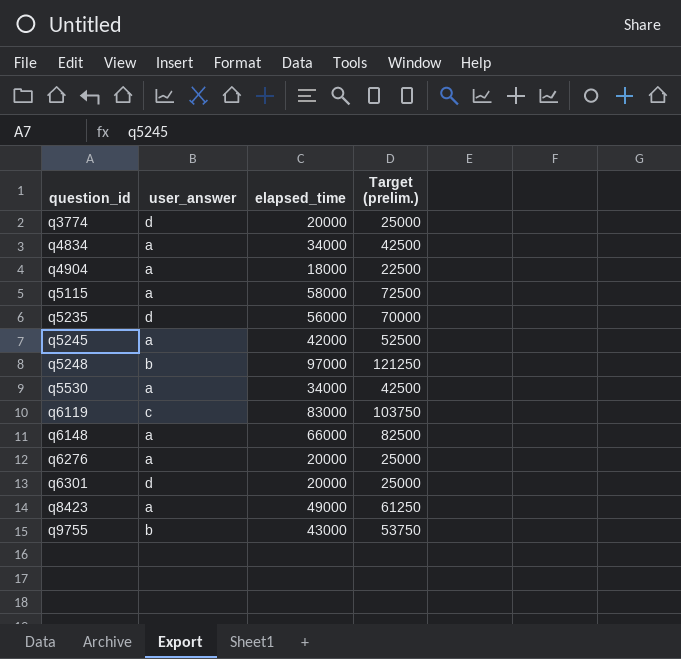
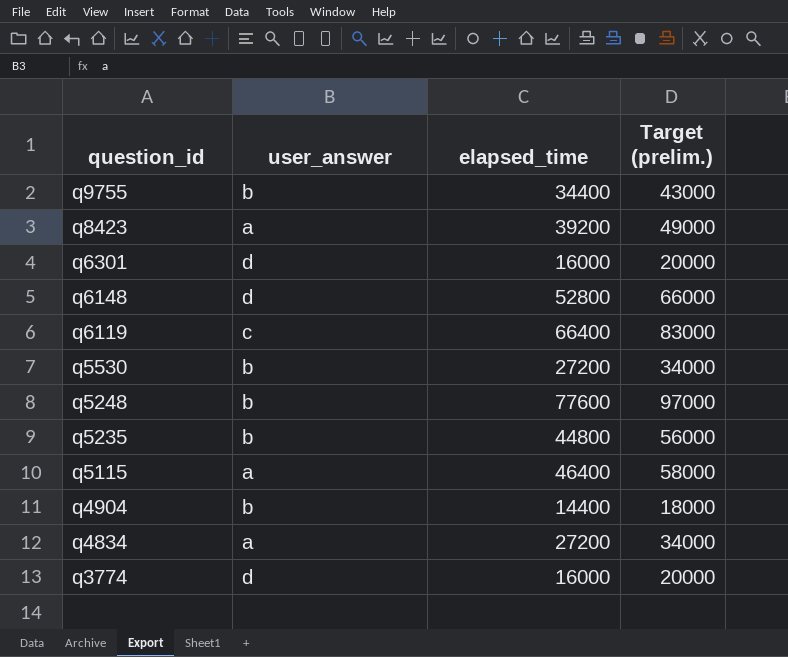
row order: question_id ascending -> question_id descending
row q5245: a | 42000 | 52500 -> none
row q6276: a | 20000 | 25000 -> none
q9755 | elapsed_time: 43000 -> 34400
q9755 | Target (prelim.): 53750 -> 43000
q8423 | elapsed_time: 49000 -> 39200
q8423 | Target (prelim.): 61250 -> 49000
q6301 | elapsed_time: 20000 -> 16000
q6301 | Target (prelim.): 25000 -> 20000
q6148 | user_answer: a -> d
q6148 | elapsed_time: 66000 -> 52800
q6148 | Target (prelim.): 82500 -> 66000
q6119 | elapsed_time: 83000 -> 66400
q6119 | Target (prelim.): 103750 -> 83000
q5530 | user_answer: a -> b
q5530 | elapsed_time: 34000 -> 27200
q5530 | Target (prelim.): 42500 -> 34000
q5248 | elapsed_time: 97000 -> 77600
q5248 | Target (prelim.): 121250 -> 97000
q5235 | user_answer: d -> b
q5235 | elapsed_time: 56000 -> 44800
q5235 | Target (prelim.): 70000 -> 56000
q5115 | elapsed_time: 58000 -> 46400
q5115 | Target (prelim.): 72500 -> 58000
q4904 | user_answer: a -> b
q4904 | elapsed_time: 18000 -> 14400
q4904 | Target (prelim.): 22500 -> 18000
q4834 | elapsed_time: 34000 -> 27200
q4834 | Target (prelim.): 42500 -> 34000
q3774 | elapsed_time: 20000 -> 16000
q3774 | Target (prelim.): 25000 -> 20000

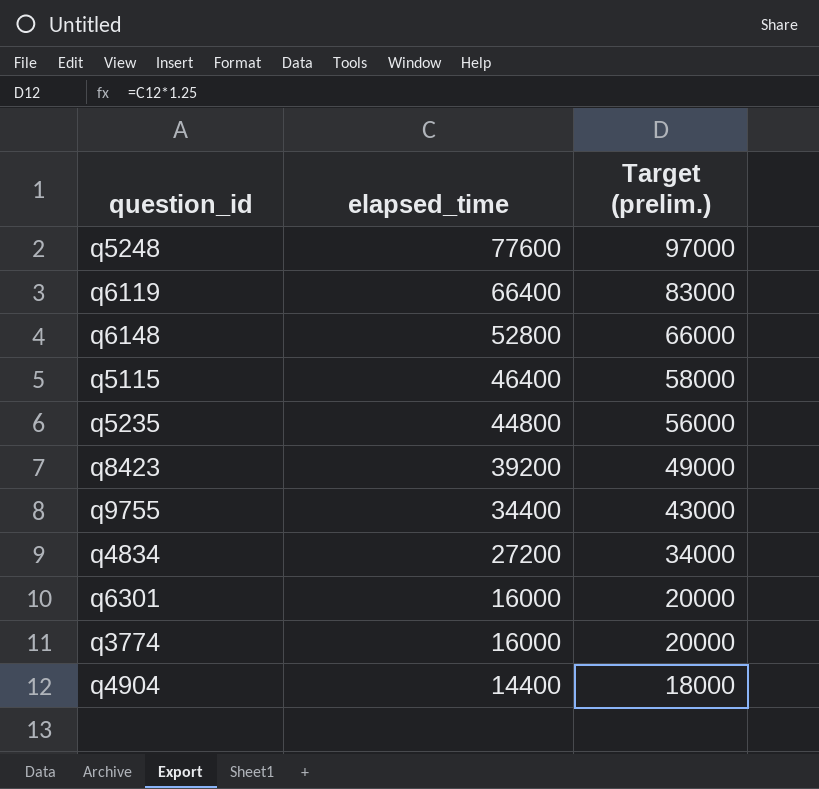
row order: question_id descending -> elapsed_time descending
column user_answer | position: 2 -> none
row q5530: b | 27200 | 34000 -> none

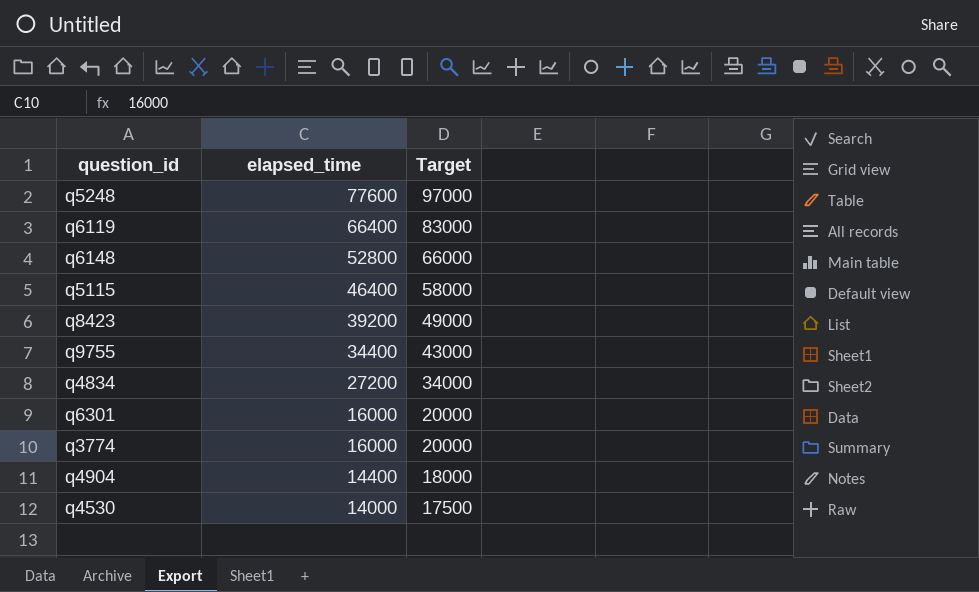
column name: Target (prelim.) -> Target
row q5235: 44800 | 56000 -> none
row q4530: none -> 14000 | 17500

